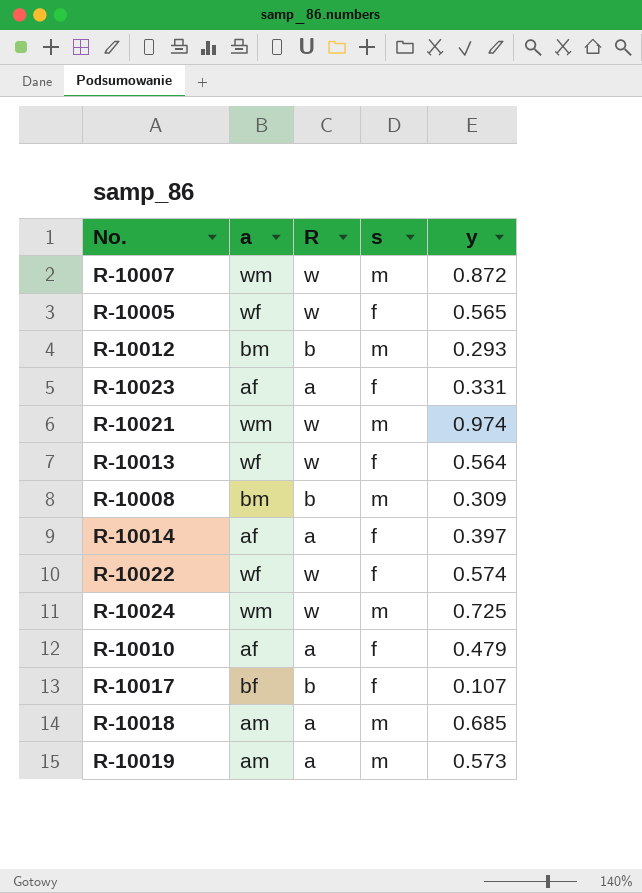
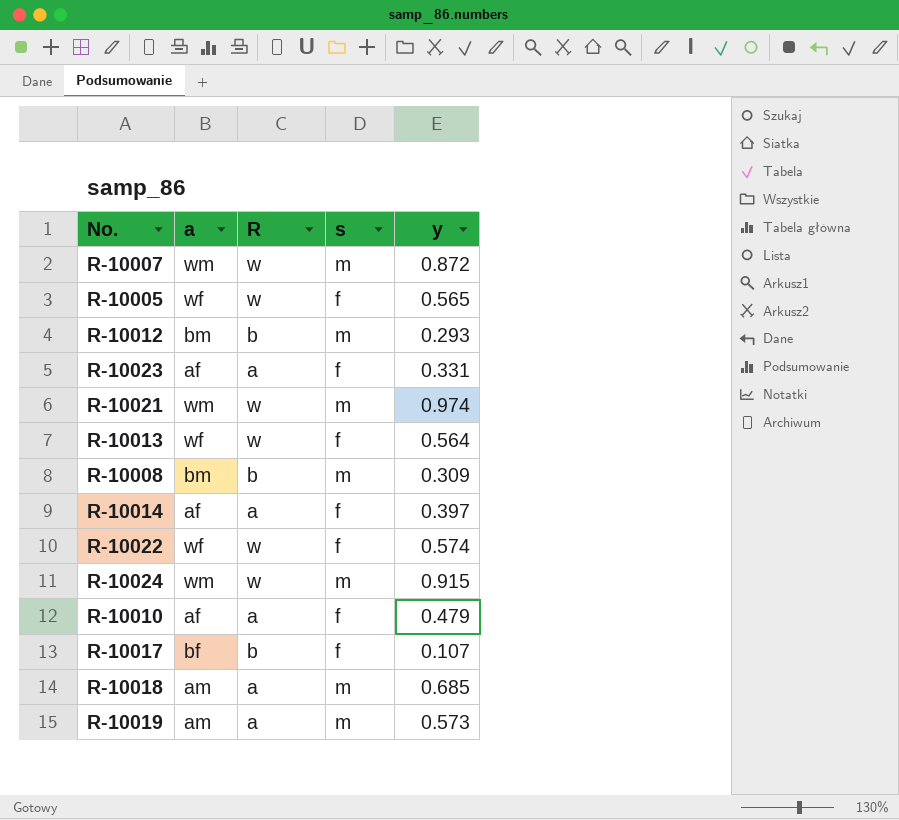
R-10024 | y: 0.725 -> 0.915

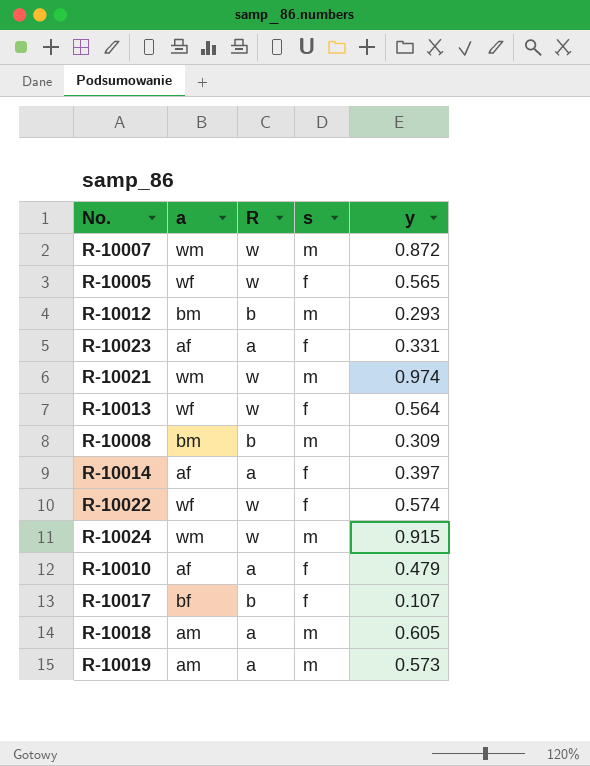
R-10018 | y: 0.685 -> 0.605

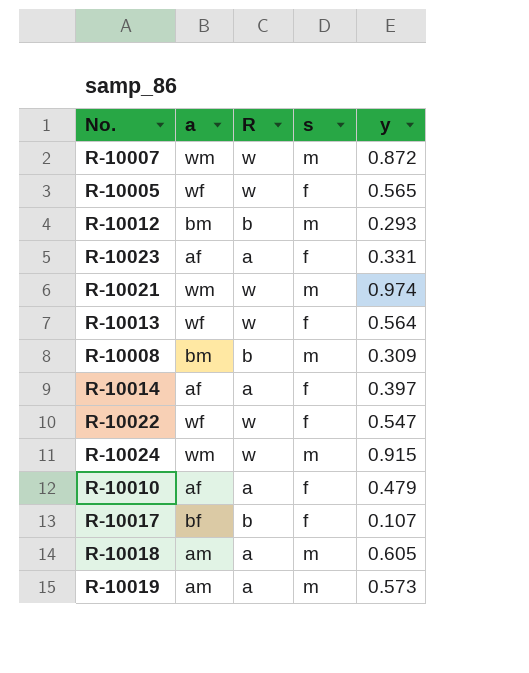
R-10022 | y: 0.574 -> 0.547

